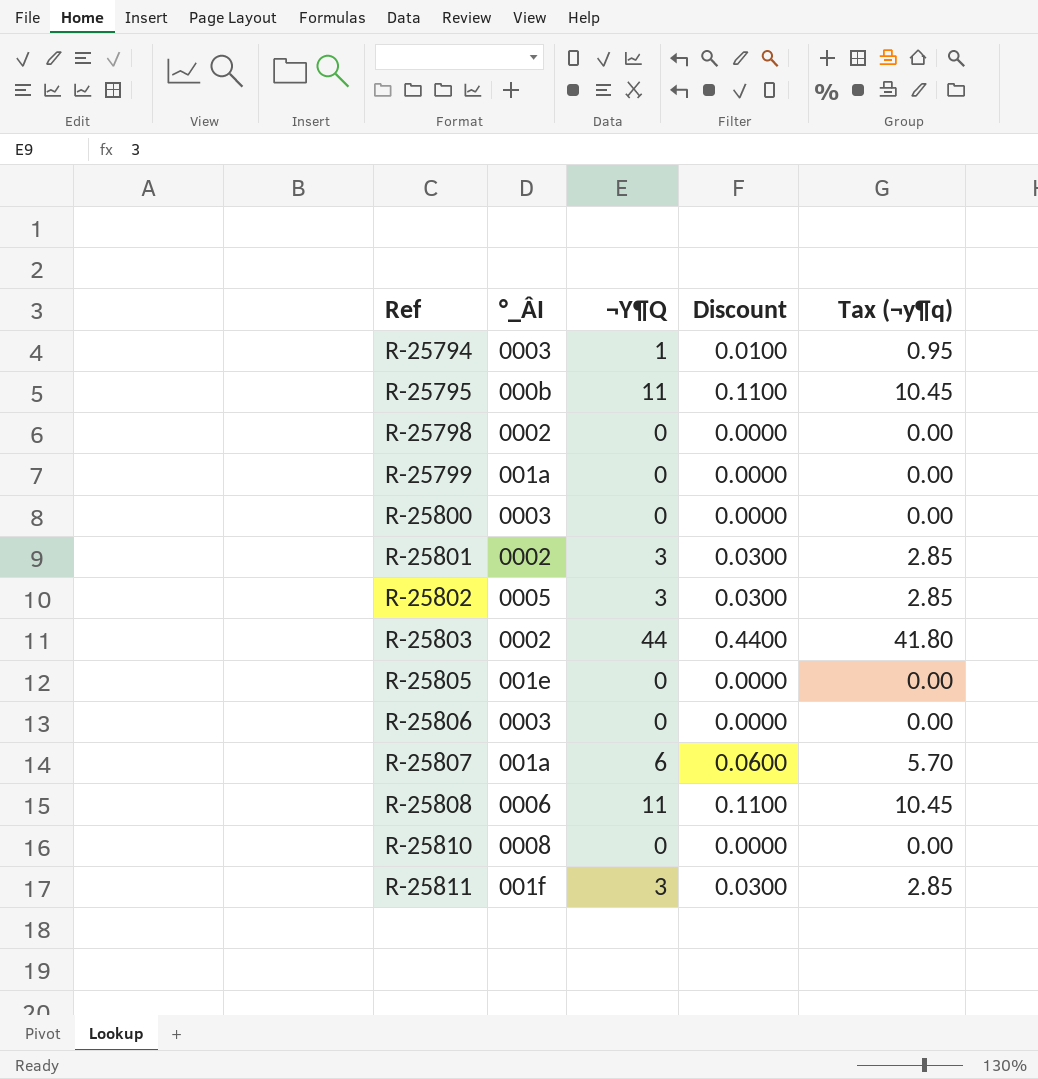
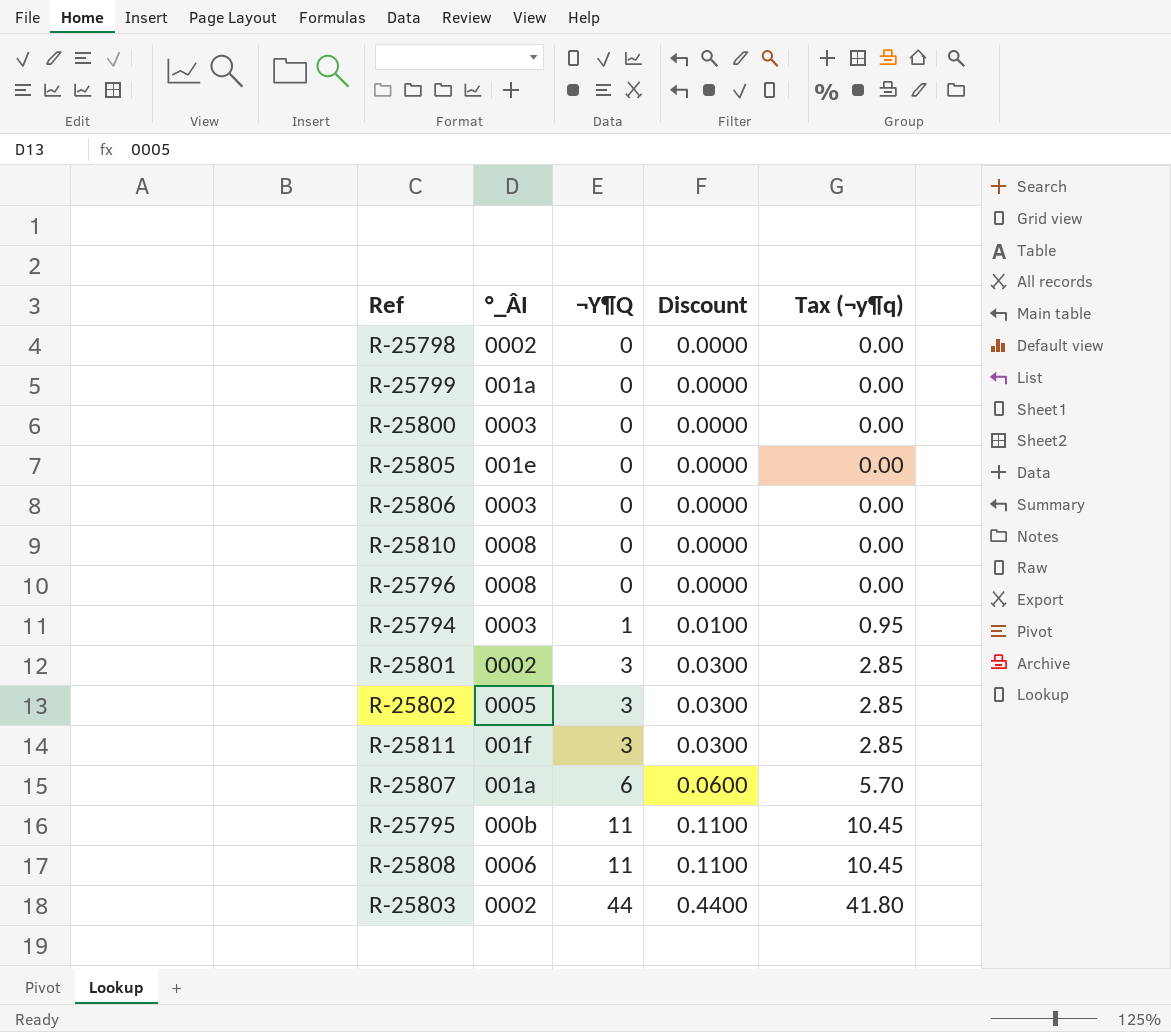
row order: Ref ascending -> ¬Y¶Q ascending
row R-25796: none -> 0008 | 0 | 0.0000 | 0.00

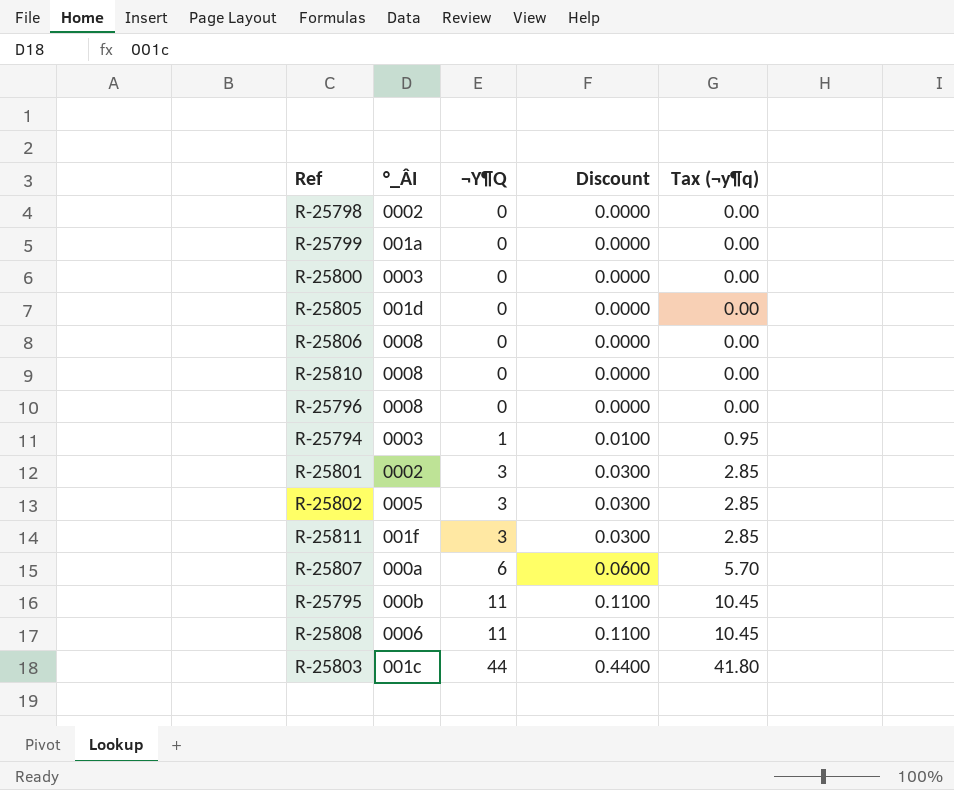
R-25805 | °_ÂI: 001e -> 001d
R-25806 | °_ÂI: 0003 -> 0008
R-25807 | °_ÂI: 001a -> 000a
R-25803 | °_ÂI: 0002 -> 001c

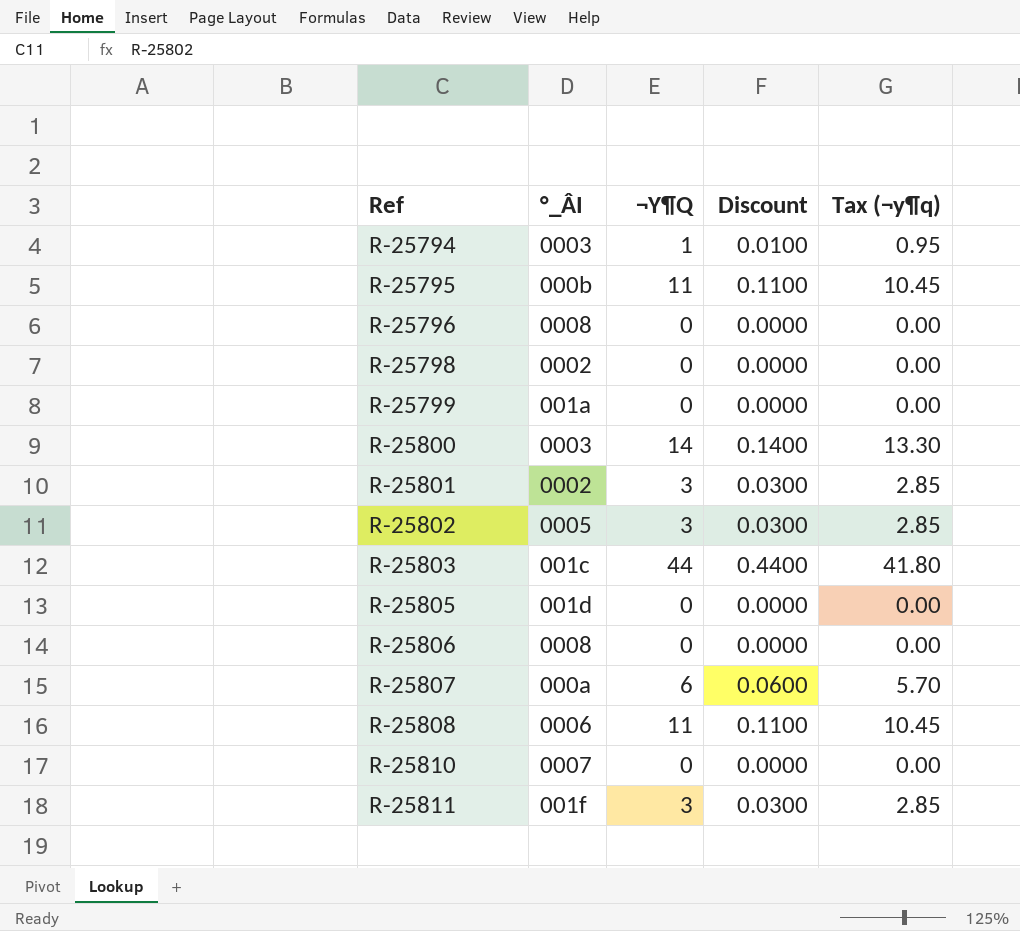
row order: ¬Y¶Q ascending -> Ref ascending
R-25800 | ¬Y¶Q: 0 -> 14
R-25800 | Discount: 0.0000 -> 0.1400
R-25800 | Tax (¬y¶q): 0.00 -> 13.30
R-25810 | °_ÂI: 0008 -> 0007

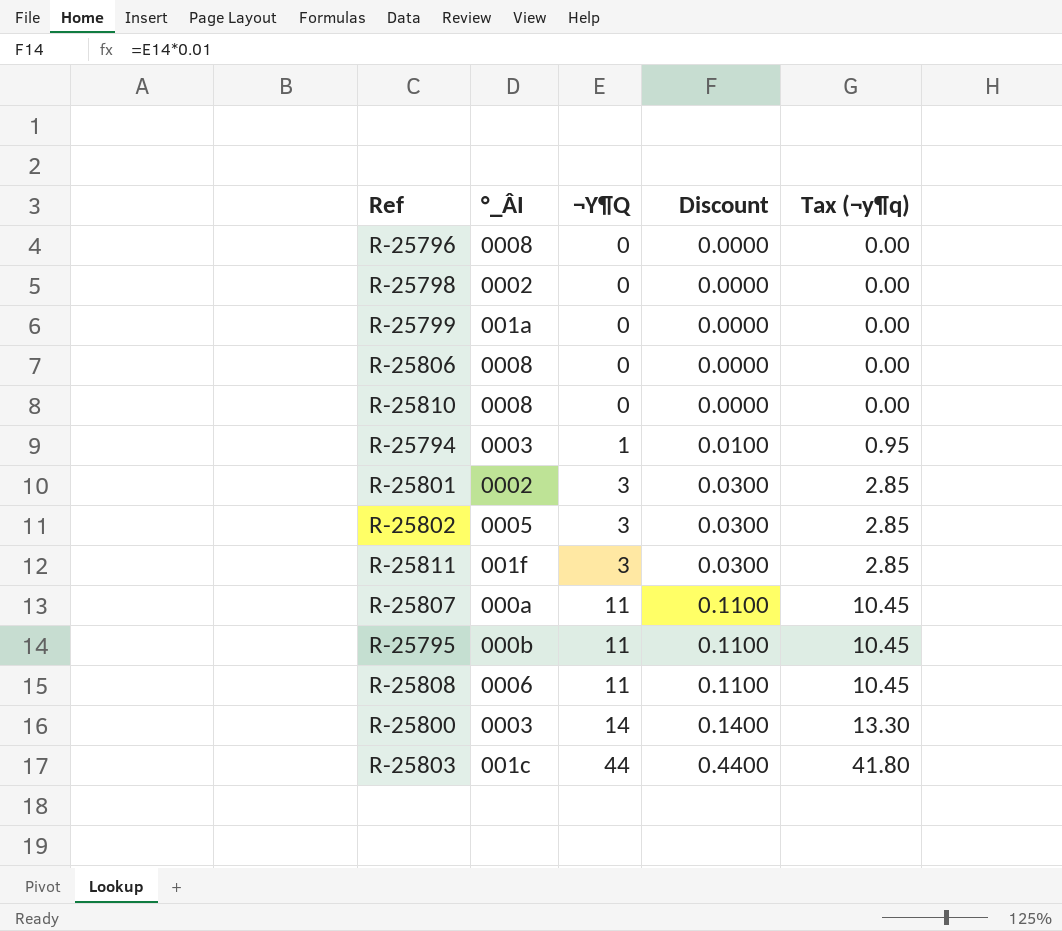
row order: Ref ascending -> ¬Y¶Q ascending
row R-25805: 001d | 0 | 0.0000 | 0.00 -> none
R-25810 | °_ÂI: 0007 -> 0008
R-25807 | ¬Y¶Q: 6 -> 11
R-25807 | Discount: 0.0600 -> 0.1100
R-25807 | Tax (¬y¶q): 5.70 -> 10.45

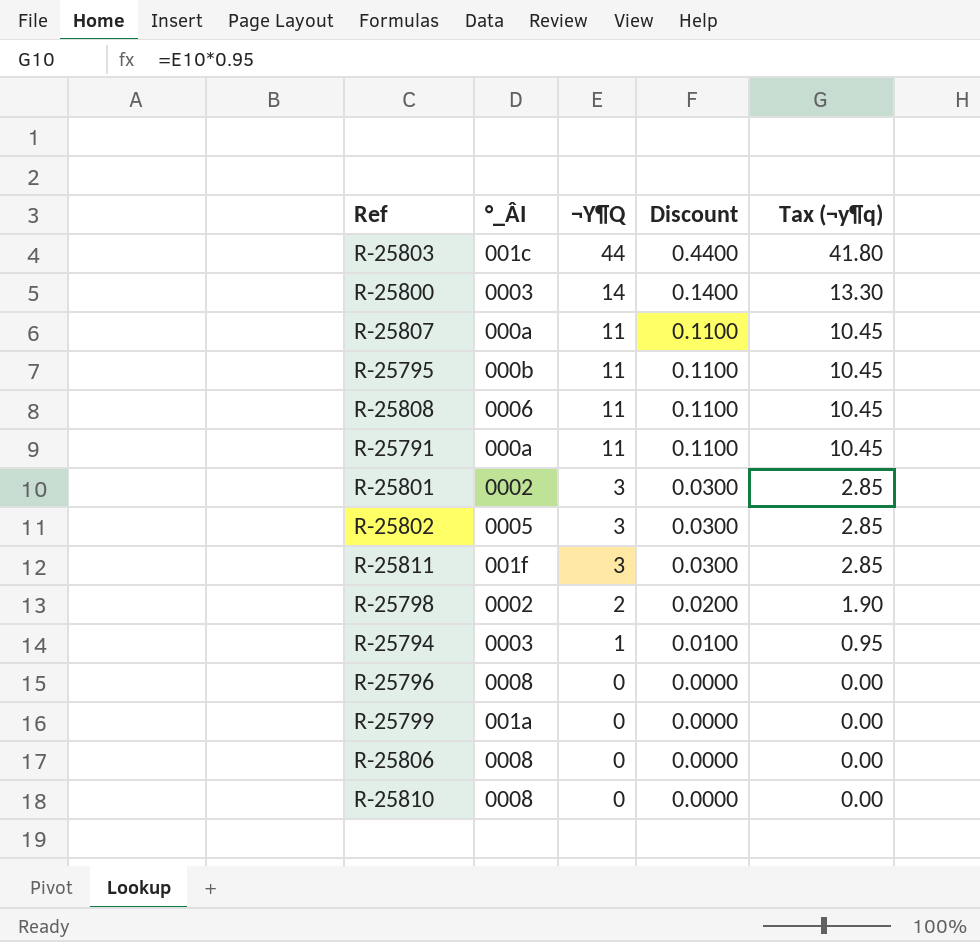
row order: ¬Y¶Q ascending -> ¬Y¶Q descending
row R-25791: none -> 000a | 11 | 0.1100 | 10.45
R-25798 | ¬Y¶Q: 0 -> 2
R-25798 | Discount: 0.0000 -> 0.0200
R-25798 | Tax (¬y¶q): 0.00 -> 1.90

